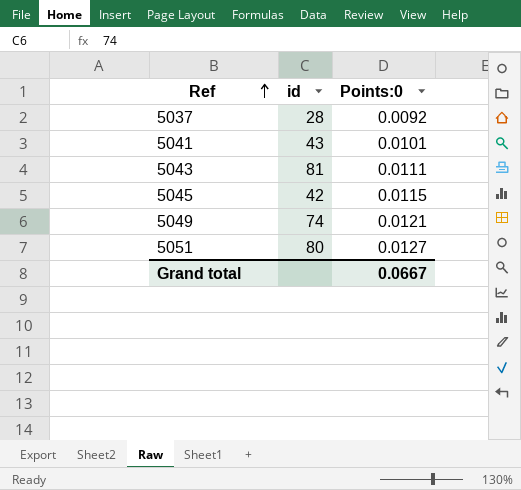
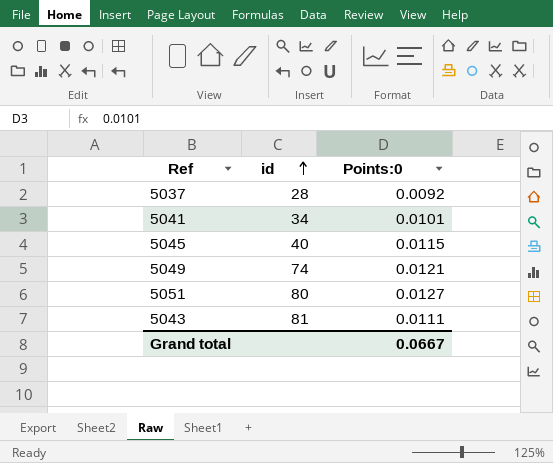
row order: Ref ascending -> id ascending
5041 | id: 43 -> 34
5045 | id: 42 -> 40

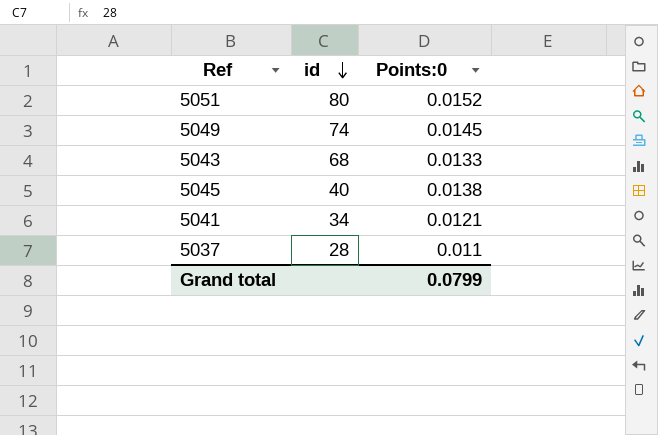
row order: id ascending -> id descending
5051 | Points:0: 0.0127 -> 0.0152
5049 | Points:0: 0.0121 -> 0.0145
5043 | id: 81 -> 68
5043 | Points:0: 0.0111 -> 0.0133
5045 | Points:0: 0.0115 -> 0.0138
5041 | Points:0: 0.0101 -> 0.0121
5037 | Points:0: 0.0092 -> 0.011
Grand total | Points:0: 0.0667 -> 0.0799

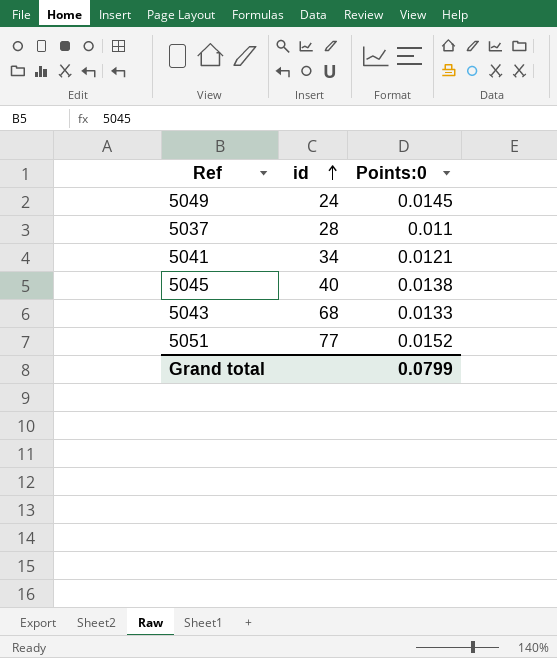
row order: id descending -> id ascending
5049 | id: 74 -> 24
5051 | id: 80 -> 77

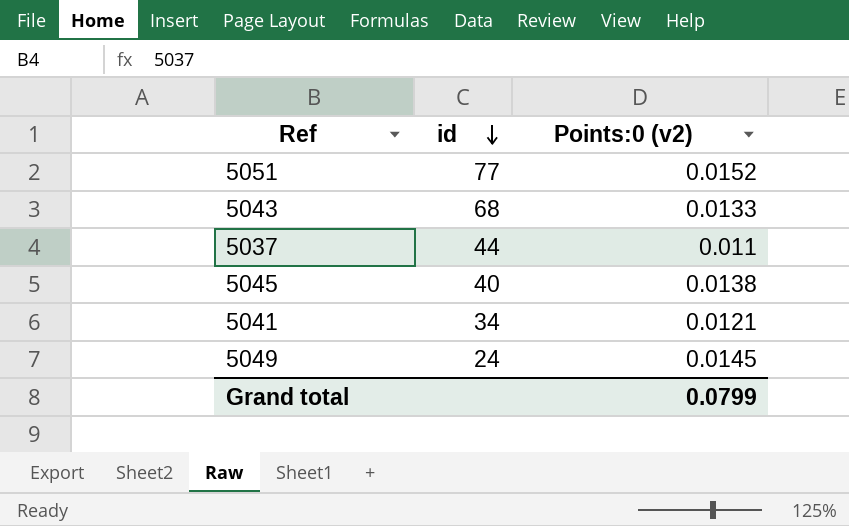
row order: id ascending -> id descending
column name: Points:0 -> Points:0 (v2)
5037 | id: 28 -> 44

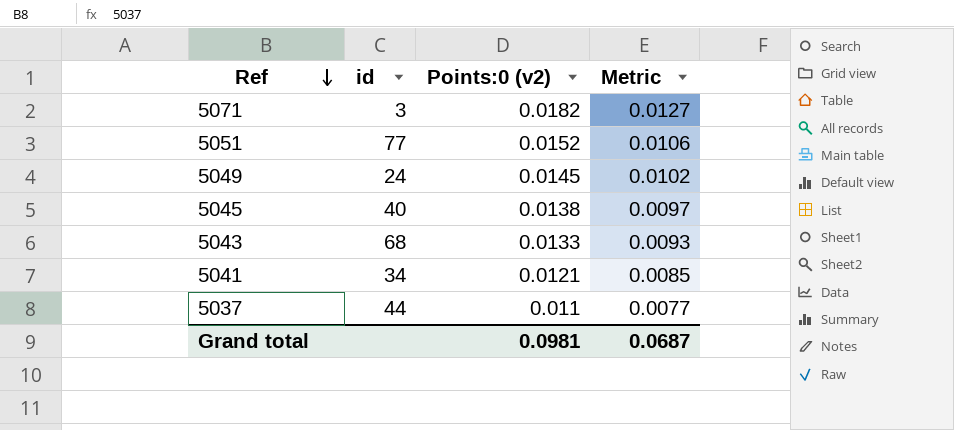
row order: id descending -> Ref descending
column Metric | formula: none -> [Points:0 (v2)] * 0.7
row 5071: none -> 3 | 0.0182 | 0.0127
Grand total | Points:0 (v2): 0.0799 -> 0.0981

